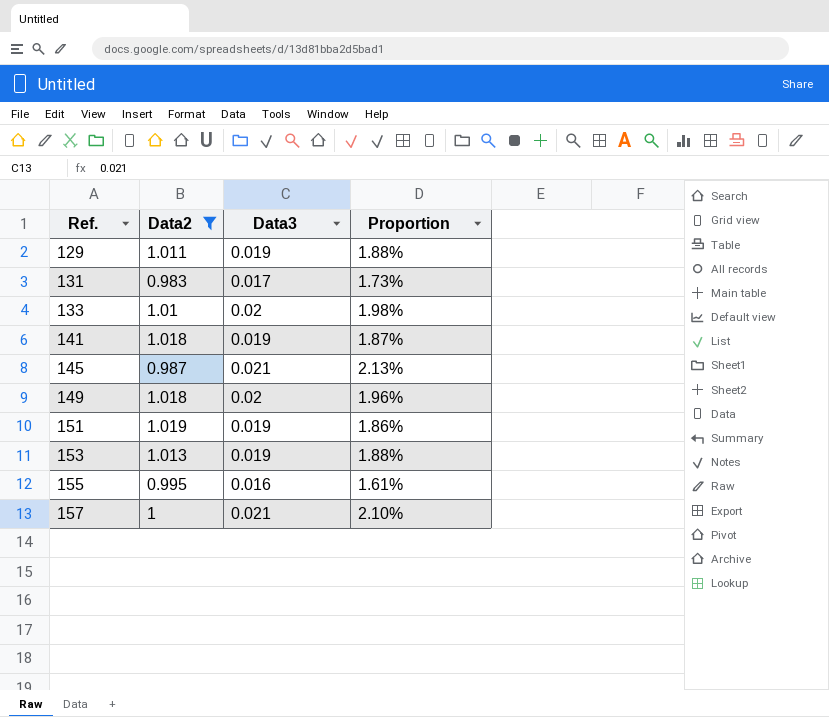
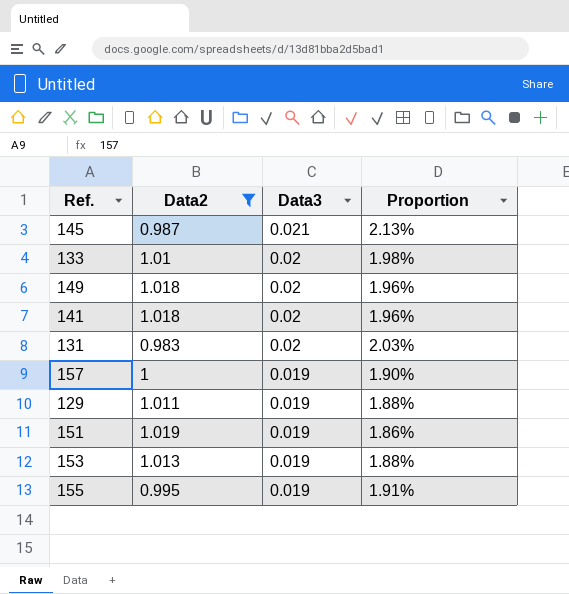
row order: Ref. ascending -> Data3 descending
141 | Data3: 0.019 -> 0.02
141 | Proportion: 1.87% -> 1.96%
131 | Data3: 0.017 -> 0.02
131 | Proportion: 1.73% -> 2.03%
157 | Data3: 0.021 -> 0.019
157 | Proportion: 2.10% -> 1.90%
155 | Data3: 0.016 -> 0.019
155 | Proportion: 1.61% -> 1.91%

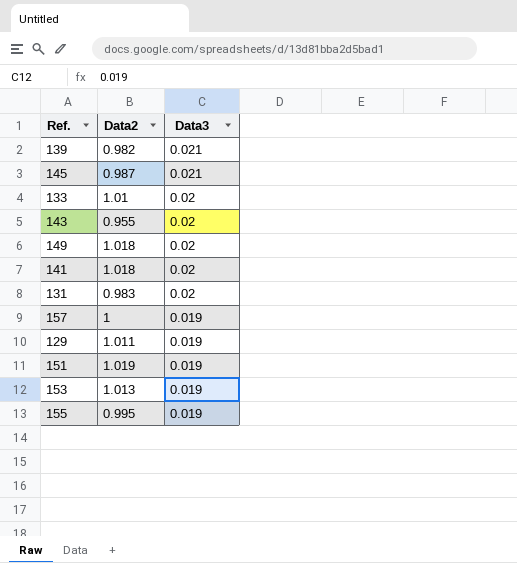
filter: Data2 >= 0.983 -> none
column Proportion | formula: [Data3] / [Data2] -> none

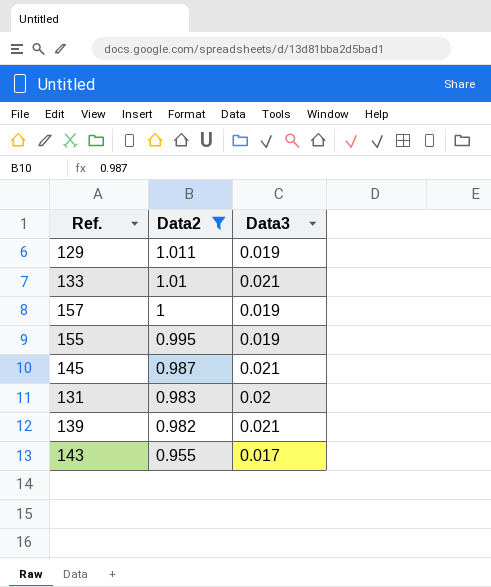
filter: none -> Data2 <= 1.011
row order: Data3 descending -> Data2 descending
133 | Data3: 0.02 -> 0.021
143 | Data3: 0.02 -> 0.017

